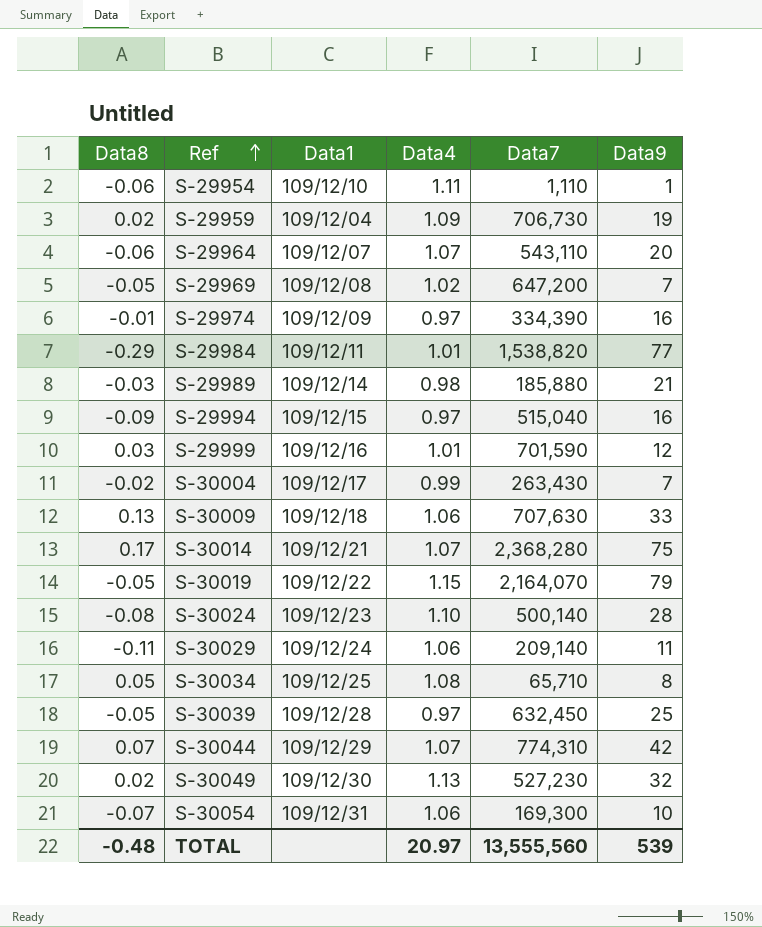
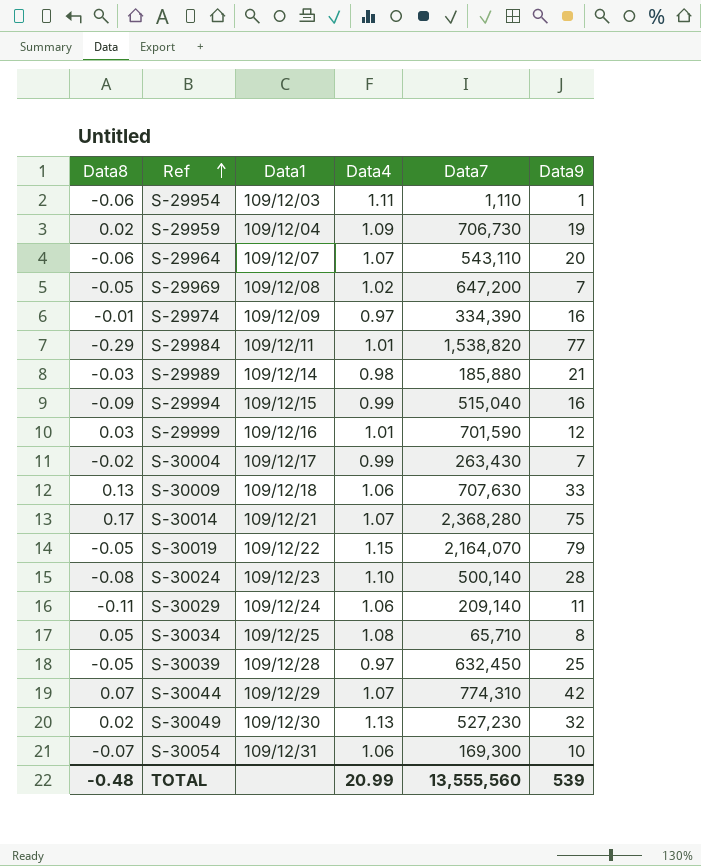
S-29954 | Data1: 109/12/10 -> 109/12/03
S-29994 | Data4: 0.97 -> 0.99
TOTAL | Data4: 20.97 -> 20.99

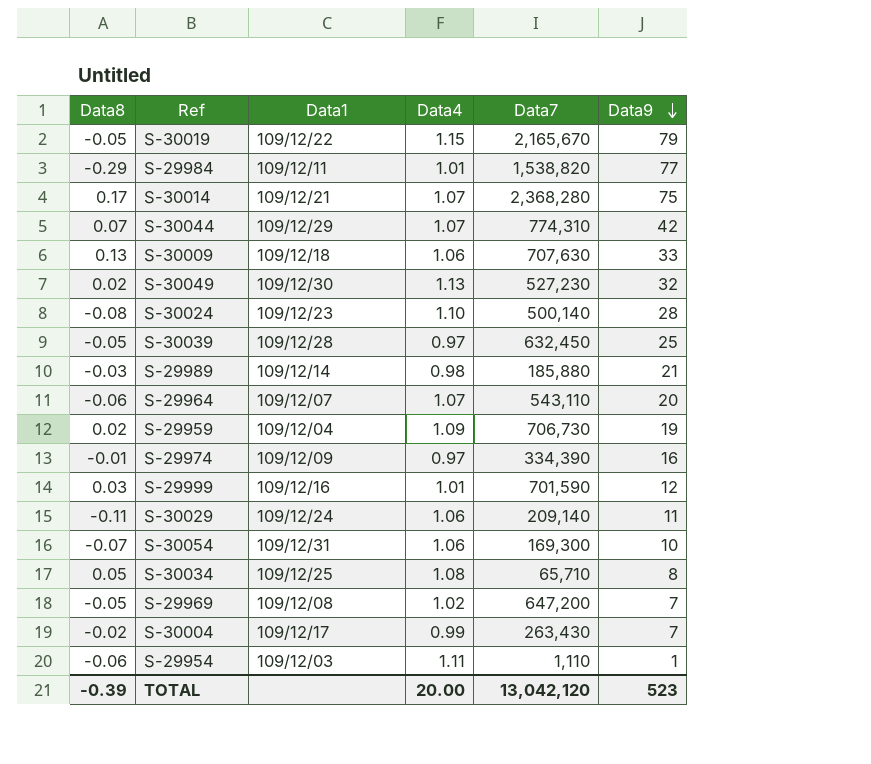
row order: Ref ascending -> Data9 descending
row S-29994: -0.09 | 109/12/15 | 0.99 | 515,040 | 16 -> none
S-30019 | Data7: 2,164,070 -> 2,165,670
TOTAL | Data8: -0.48 -> -0.39
TOTAL | Data4: 20.99 -> 20.00
TOTAL | Data7: 13,555,560 -> 13,042,120
TOTAL | Data9: 539 -> 523

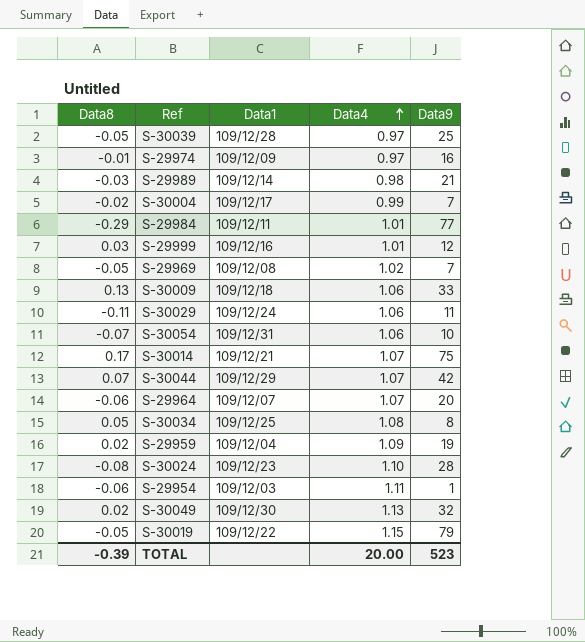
row order: Data9 descending -> Data4 ascending
column Data7 | position: 5 -> none

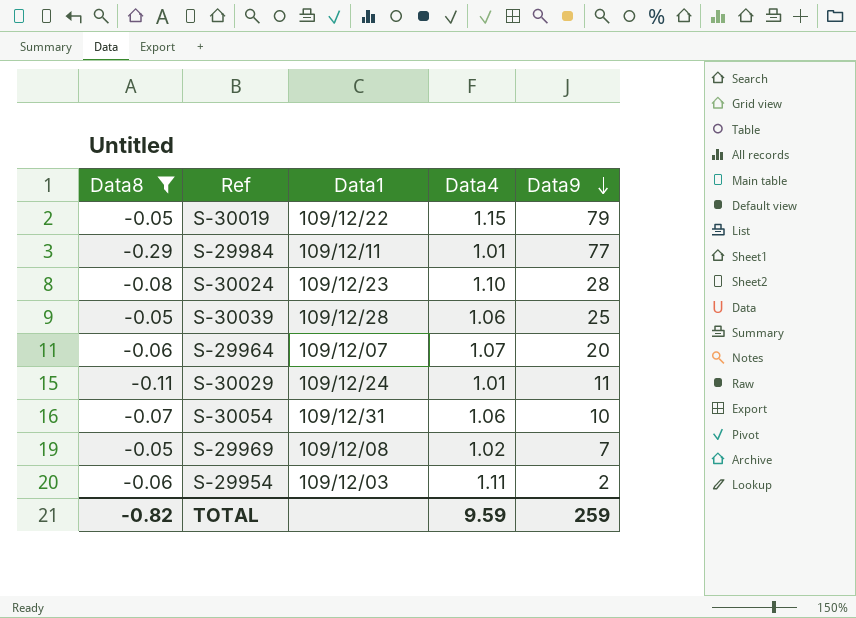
filter: none -> Data8 <= -0.05
row order: Data4 ascending -> Data9 descending
S-30039 | Data4: 0.97 -> 1.06
S-30029 | Data4: 1.06 -> 1.01
S-29954 | Data9: 1 -> 2
TOTAL | Data8: -0.39 -> -0.82
TOTAL | Data4: 20.00 -> 9.59
TOTAL | Data9: 523 -> 259

